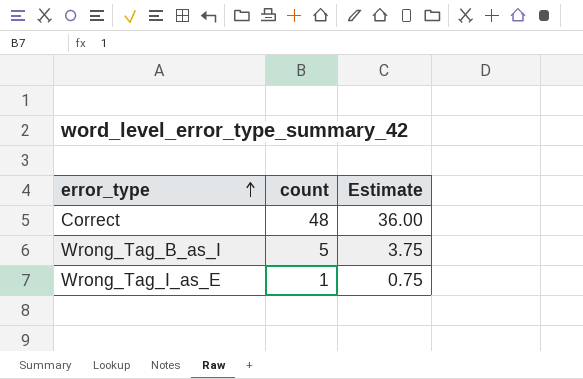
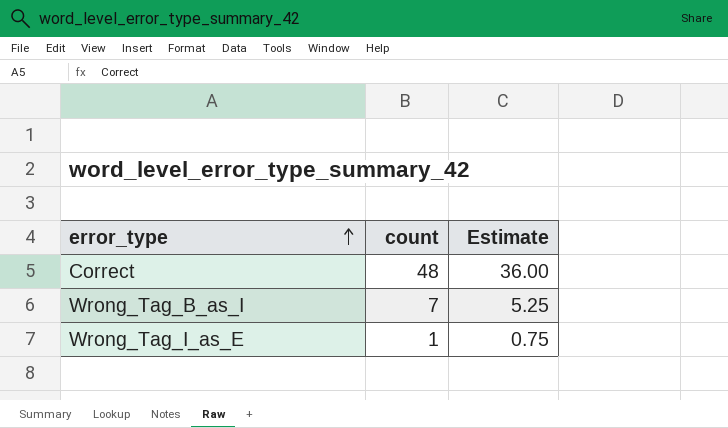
Wrong_Tag_B_as_I | count: 5 -> 7
Wrong_Tag_B_as_I | Estimate: 3.75 -> 5.25

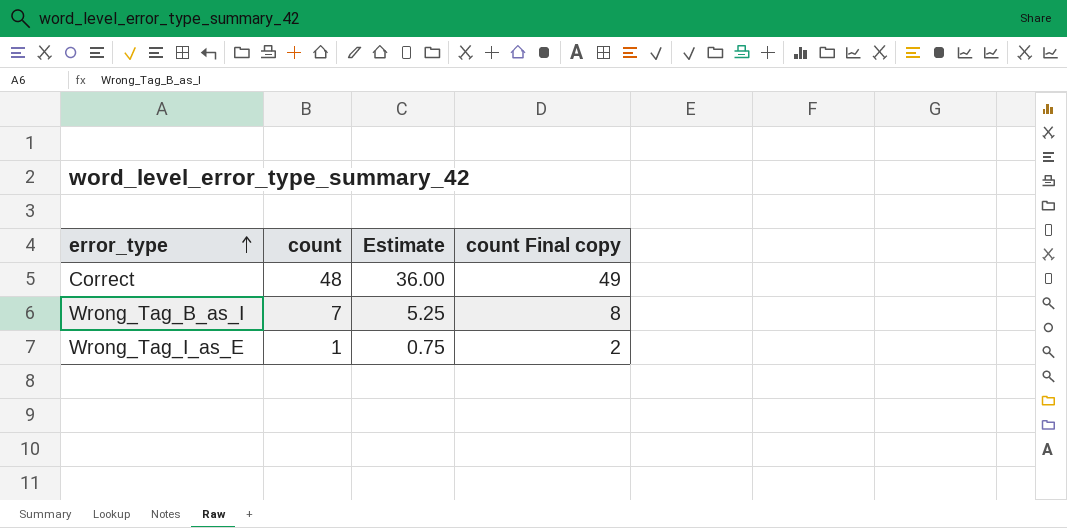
column count Final copy | formula: none -> [count] + 1

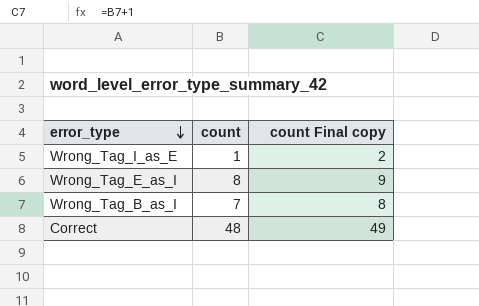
row order: error_type ascending -> error_type descending
column Estimate | formula: [count] * 0.75 -> none
row Wrong_Tag_E_as_I: none -> 8 | 9

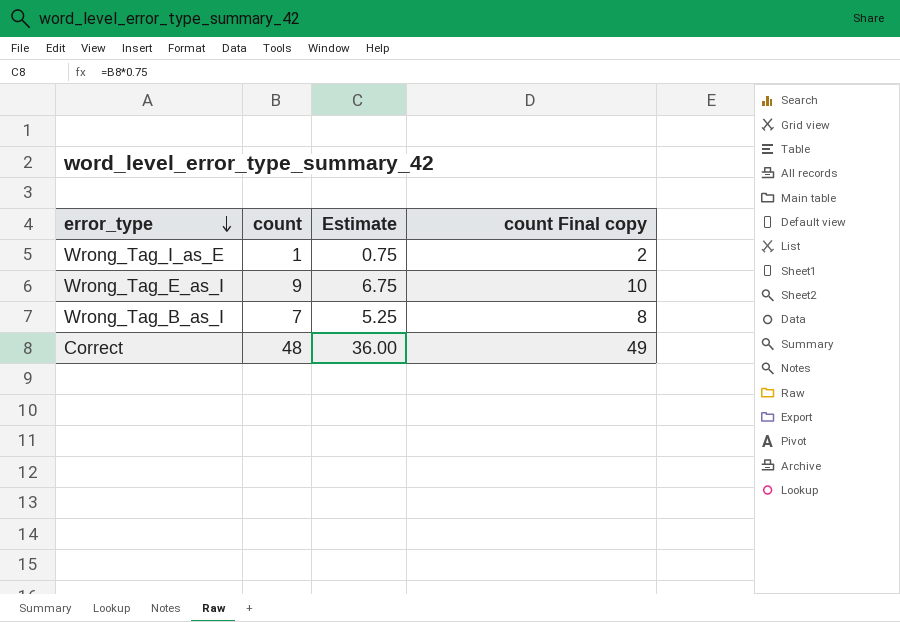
column Estimate | formula: none -> [count] * 0.75
Wrong_Tag_E_as_I | count: 8 -> 9
Wrong_Tag_E_as_I | count Final copy: 9 -> 10

